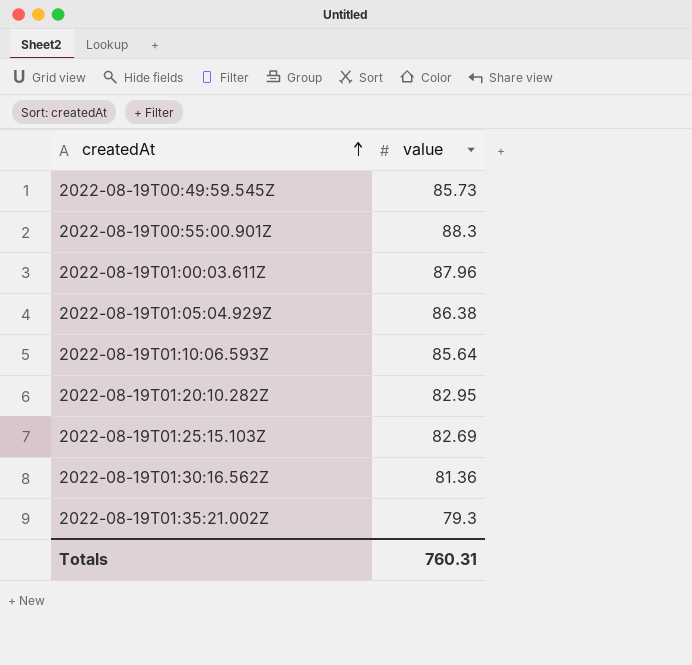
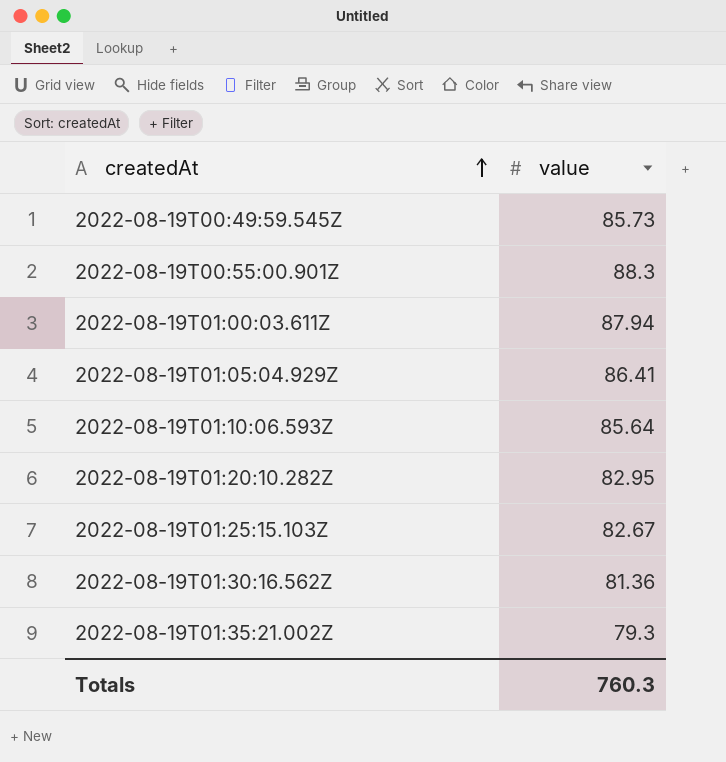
2022-08-19T01:00:03.611Z | value: 87.96 -> 87.94
2022-08-19T01:05:04.929Z | value: 86.38 -> 86.41
2022-08-19T01:25:15.103Z | value: 82.69 -> 82.67
Totals | value: 760.31 -> 760.3

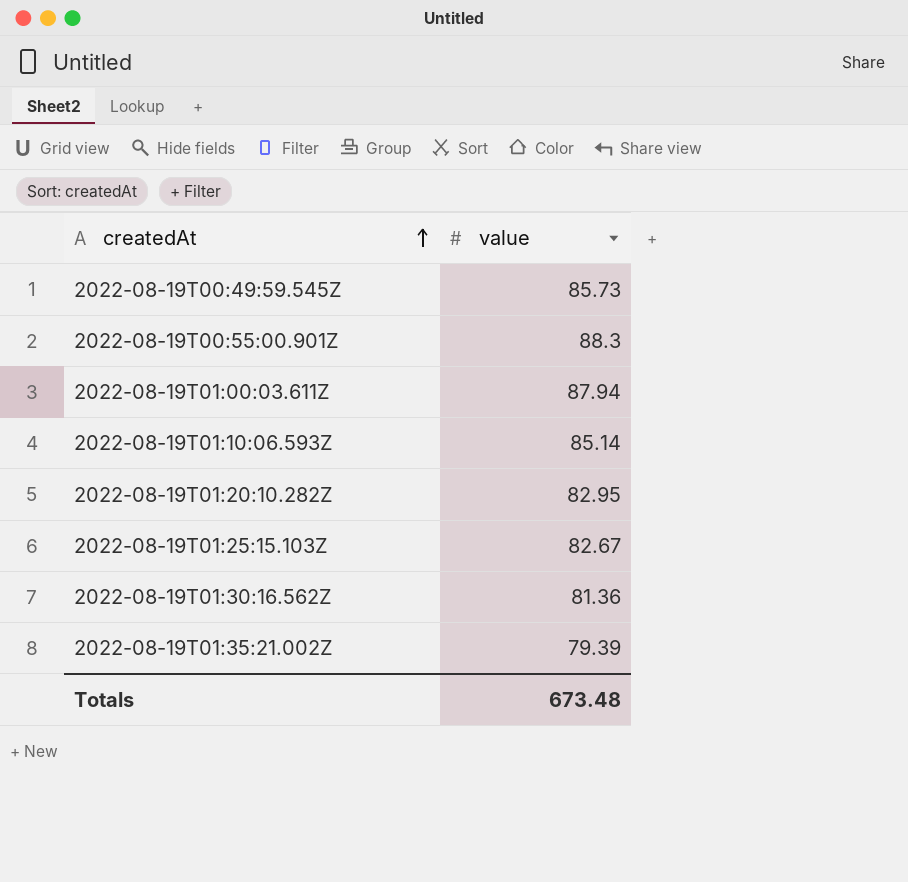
row 2022-08-19T01:05:04.929Z: 86.41 -> none
2022-08-19T01:10:06.593Z | value: 85.64 -> 85.14
2022-08-19T01:35:21.002Z | value: 79.3 -> 79.39
Totals | value: 760.3 -> 673.48

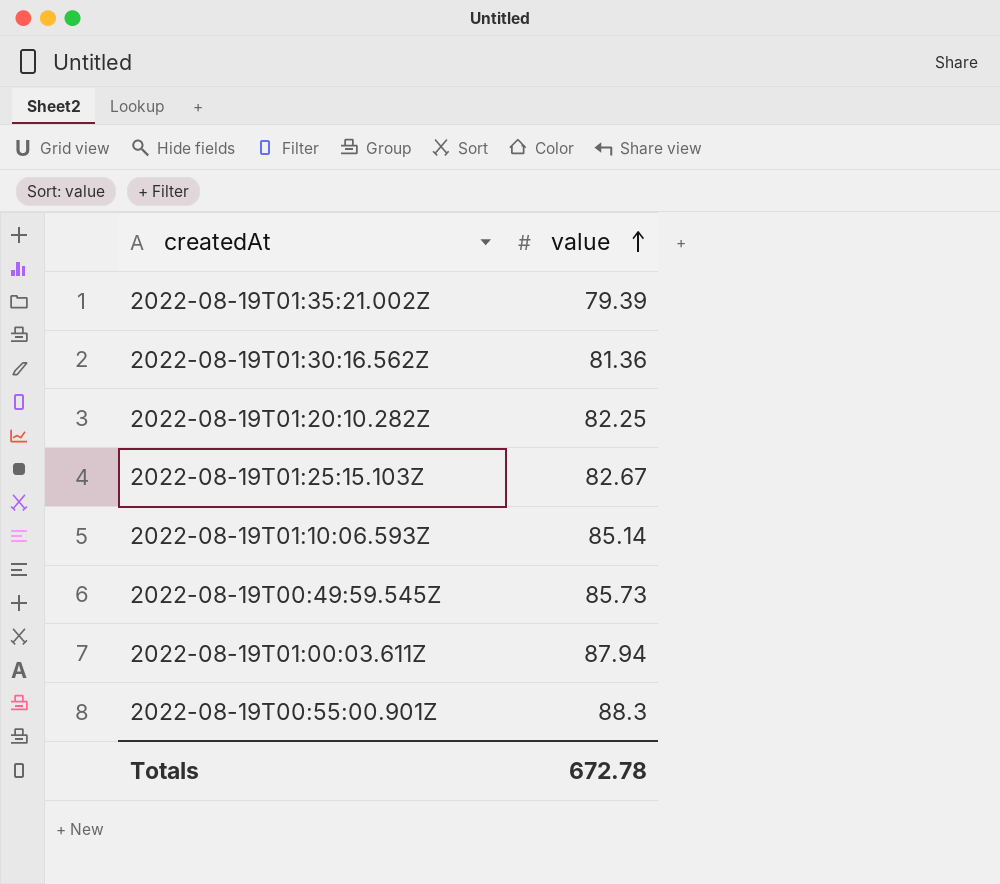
row order: createdAt ascending -> value ascending
2022-08-19T01:20:10.282Z | value: 82.95 -> 82.25
Totals | value: 673.48 -> 672.78

